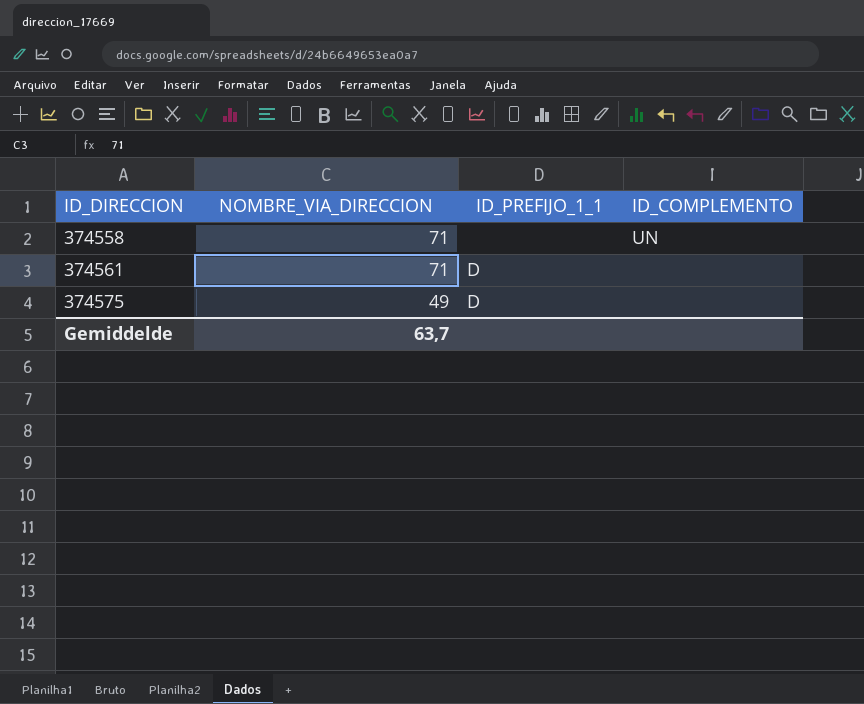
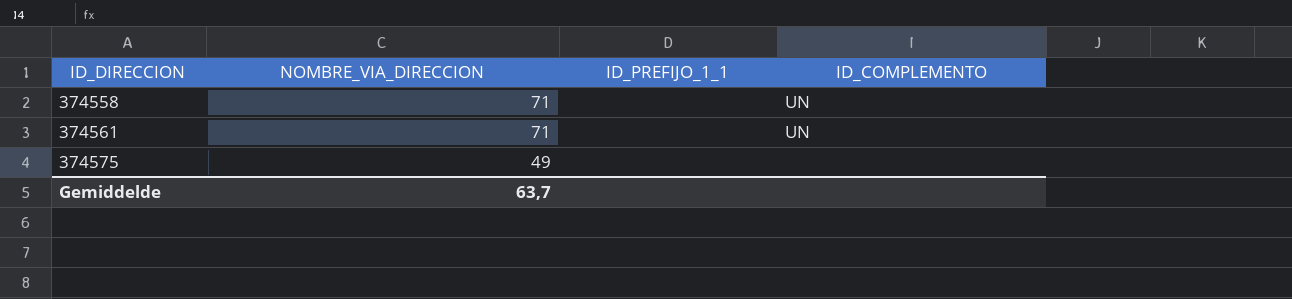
374561 | ID_PREFIJO_1_1: D -> none
374561 | ID_COMPLEMENTO: none -> UN
374575 | ID_PREFIJO_1_1: D -> none

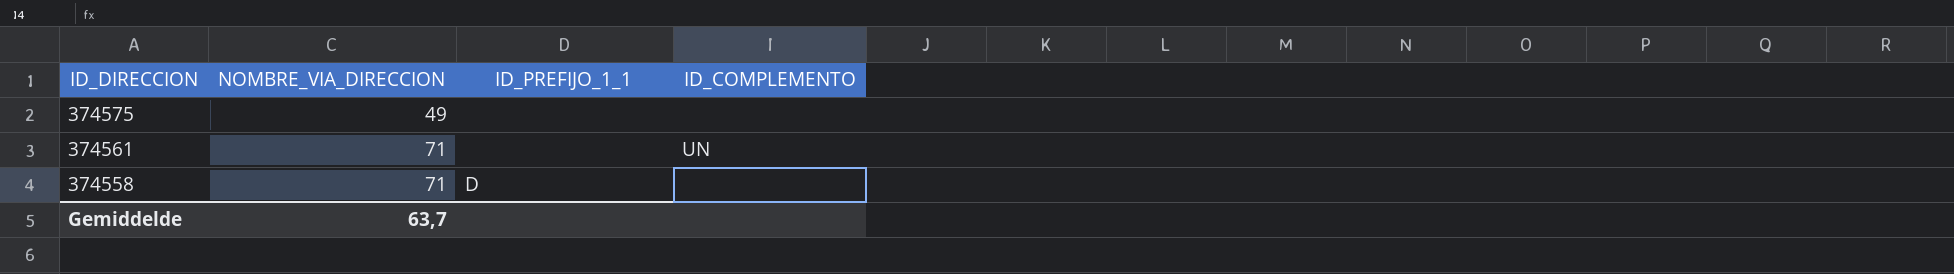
row order: ID_DIRECCION ascending -> ID_DIRECCION descending
374558 | ID_PREFIJO_1_1: none -> D
374558 | ID_COMPLEMENTO: UN -> none

